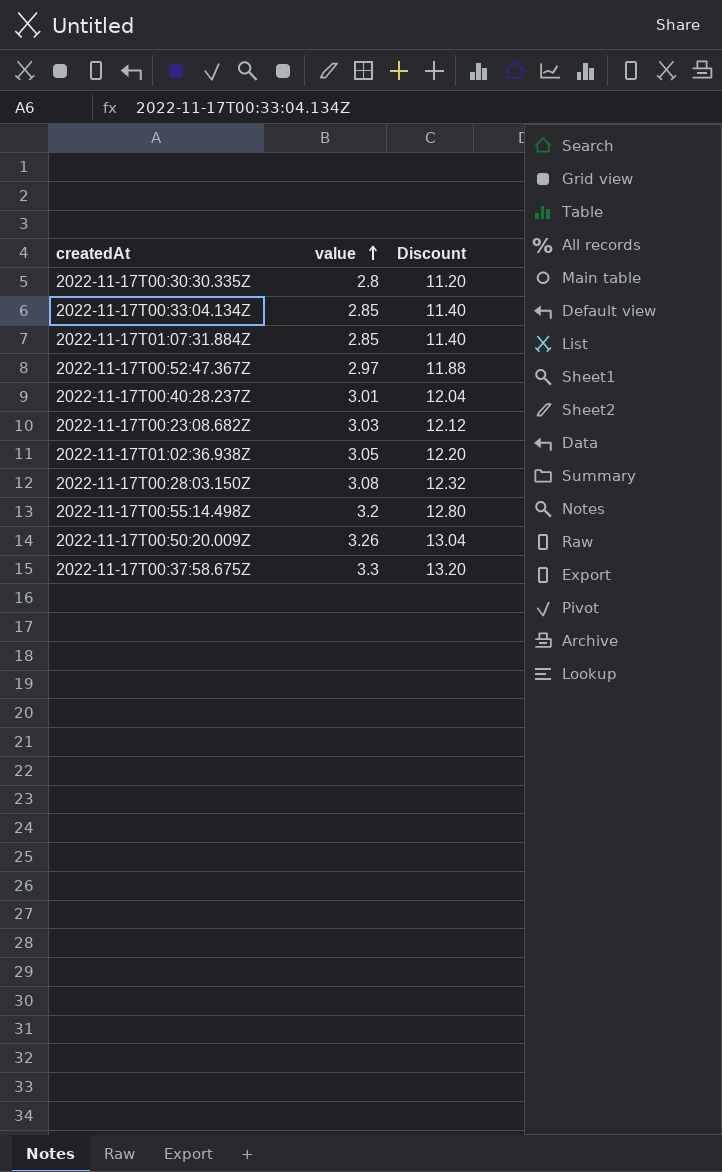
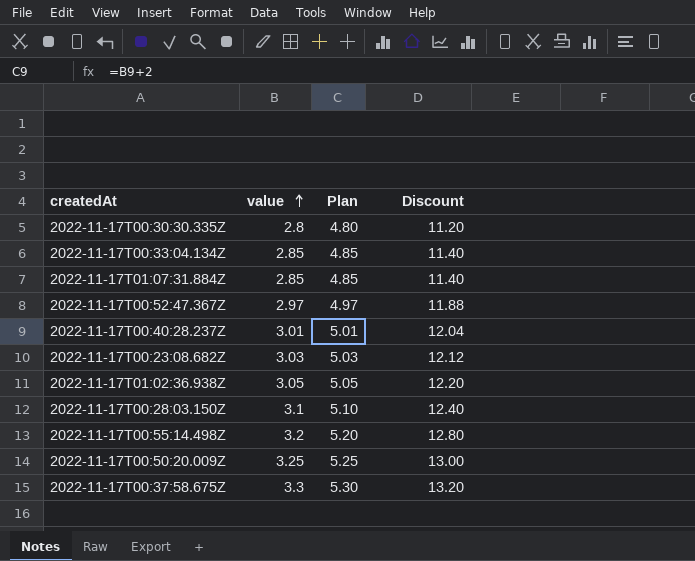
column Plan | formula: none -> [value] + 2
2022-11-17T00:28:03.150Z | value: 3.08 -> 3.1
2022-11-17T00:28:03.150Z | Discount: 12.32 -> 12.40
2022-11-17T00:50:20.009Z | value: 3.26 -> 3.25
2022-11-17T00:50:20.009Z | Discount: 13.04 -> 13.00

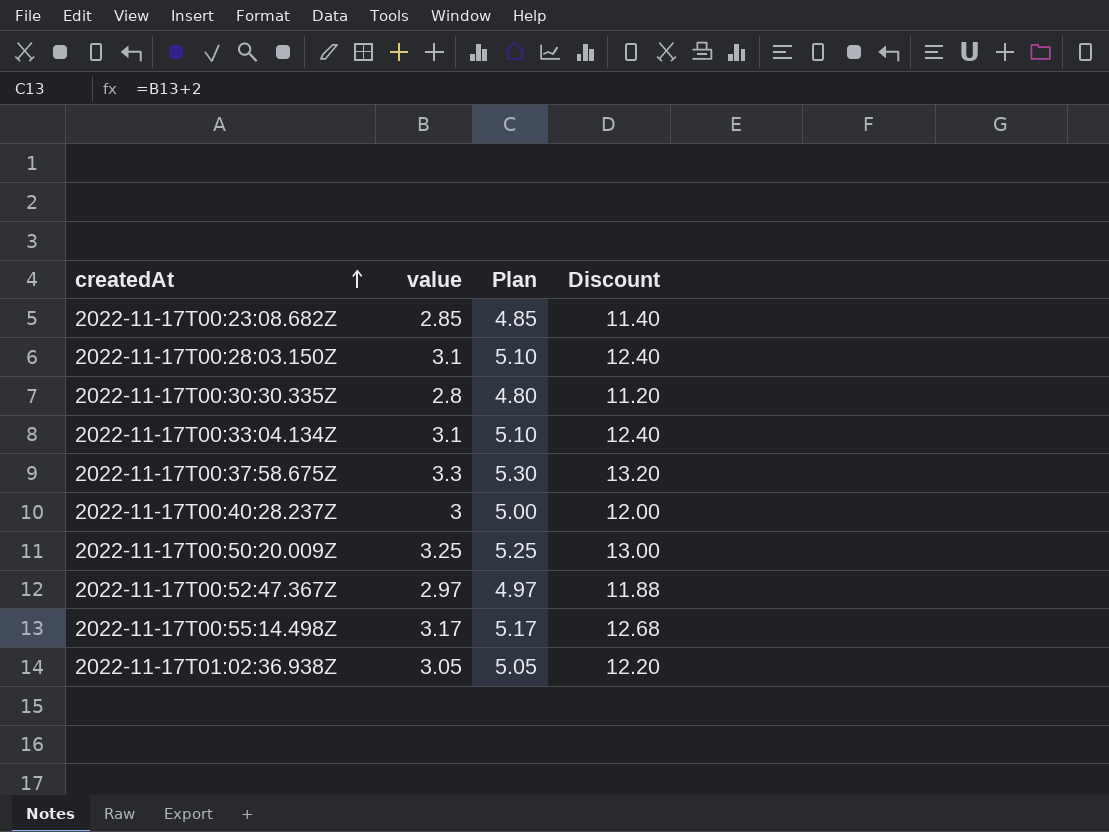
row order: value ascending -> createdAt ascending
row 2022-11-17T01:07:31.884Z: 2.85 | 4.85 | 11.40 -> none
2022-11-17T00:23:08.682Z | value: 3.03 -> 2.85
2022-11-17T00:23:08.682Z | Plan: 5.03 -> 4.85
2022-11-17T00:23:08.682Z | Discount: 12.12 -> 11.40
2022-11-17T00:33:04.134Z | value: 2.85 -> 3.1
2022-11-17T00:33:04.134Z | Plan: 4.85 -> 5.10
2022-11-17T00:33:04.134Z | Discount: 11.40 -> 12.40
2022-11-17T00:40:28.237Z | value: 3.01 -> 3
2022-11-17T00:40:28.237Z | Plan: 5.01 -> 5.00
2022-11-17T00:40:28.237Z | Discount: 12.04 -> 12.00
2022-11-17T00:55:14.498Z | value: 3.2 -> 3.17
2022-11-17T00:55:14.498Z | Plan: 5.20 -> 5.17
2022-11-17T00:55:14.498Z | Discount: 12.80 -> 12.68

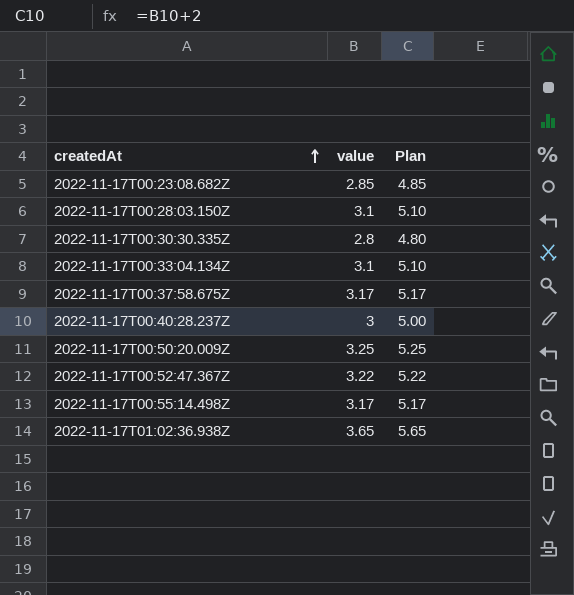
column Discount | formula: [value] * 4 -> none
2022-11-17T00:37:58.675Z | value: 3.3 -> 3.17
2022-11-17T00:37:58.675Z | Plan: 5.30 -> 5.17
2022-11-17T00:52:47.367Z | value: 2.97 -> 3.22
2022-11-17T00:52:47.367Z | Plan: 4.97 -> 5.22
2022-11-17T01:02:36.938Z | value: 3.05 -> 3.65
2022-11-17T01:02:36.938Z | Plan: 5.05 -> 5.65

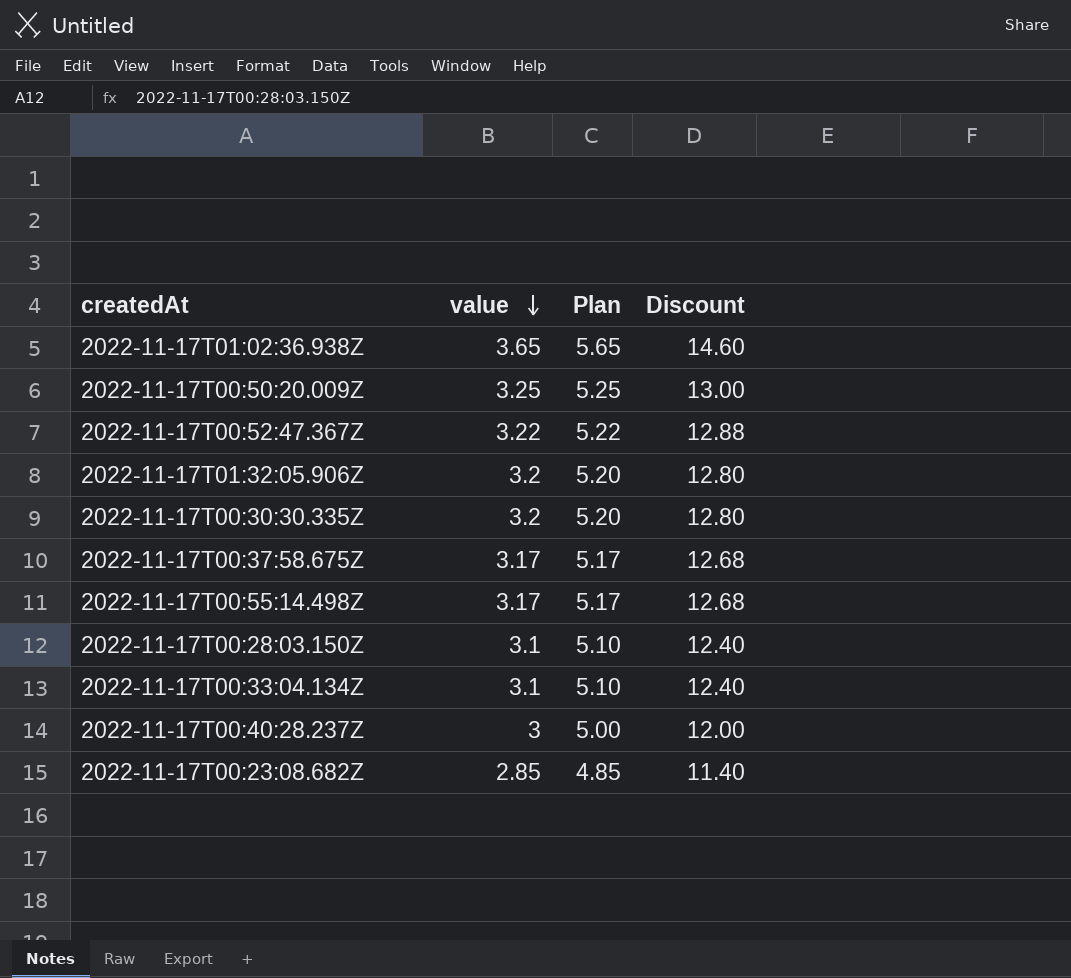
row order: createdAt ascending -> value descending
column Discount | formula: none -> [value] * 4
row 2022-11-17T01:32:05.906Z: none -> 3.2 | 5.20 | 12.80
2022-11-17T00:30:30.335Z | value: 2.8 -> 3.2
2022-11-17T00:30:30.335Z | Plan: 4.80 -> 5.20

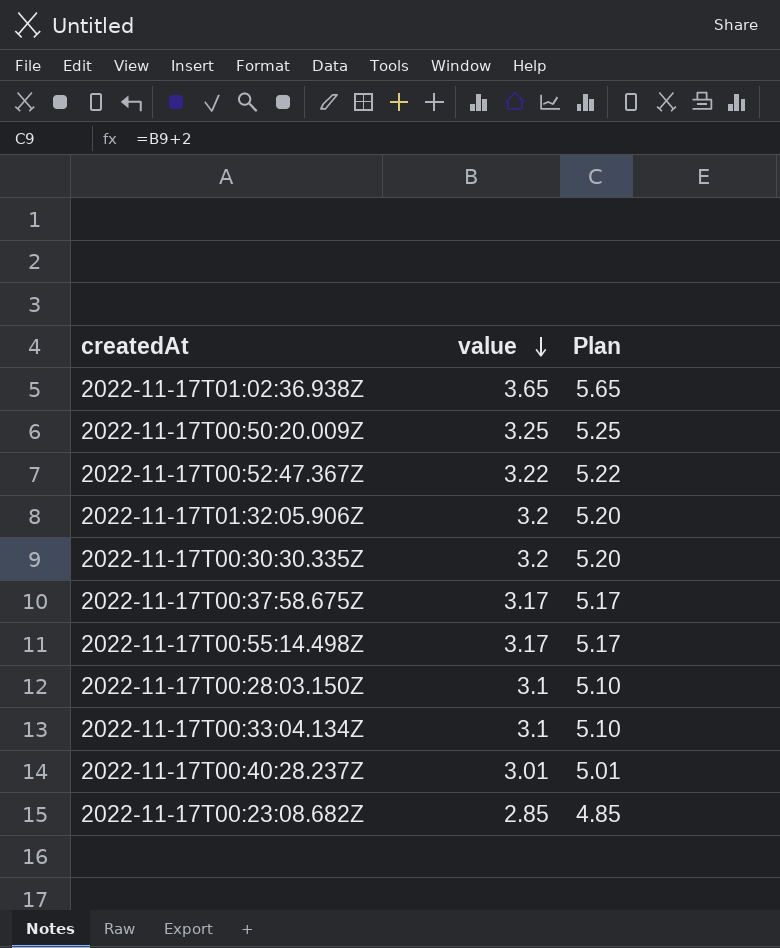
column Discount | formula: [value] * 4 -> none
2022-11-17T00:40:28.237Z | value: 3 -> 3.01
2022-11-17T00:40:28.237Z | Plan: 5.00 -> 5.01

